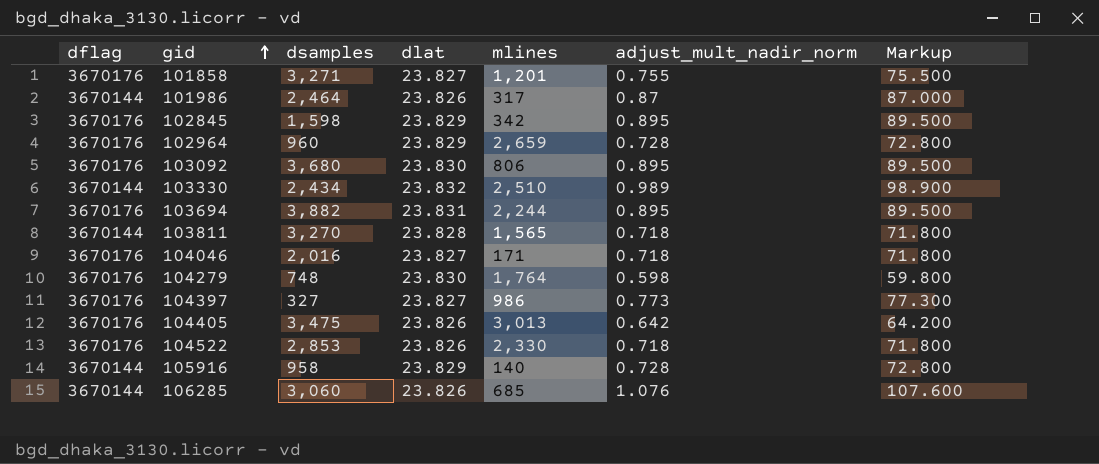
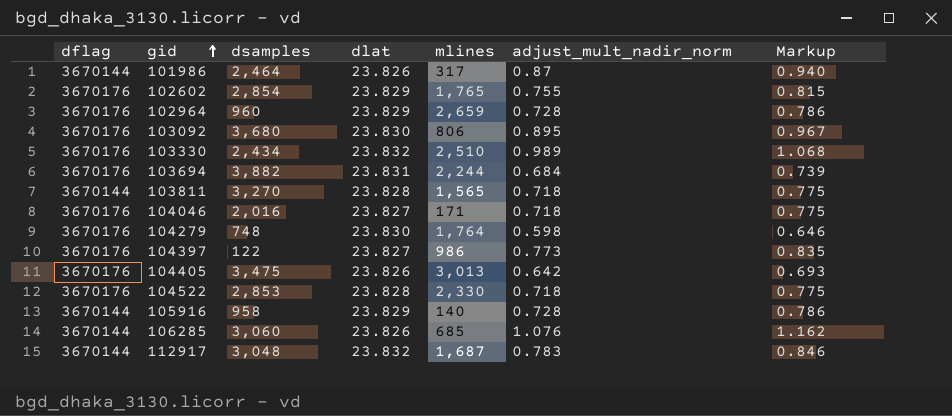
column Markup | formula: [adjust_mult_nadir_norm] * 100 -> [adjust_mult_nadir_norm] * 1.08
row 101858: 3670176 | 3,271 | 23.827 | 1,201 | 0.755 | 75.500 -> none
row 102845: 3670176 | 1,598 | 23.829 | 342 | 0.895 | 89.500 -> none
row 102602: none -> 3670176 | 2,854 | 23.829 | 1,765 | 0.755 | 0.815
103330 | dflag: 3670144 -> 3670176
103694 | adjust_mult_nadir_norm: 0.895 -> 0.684
104397 | dsamples: 327 -> 122
104522 | dlat: 23.826 -> 23.828
row 112917: none -> 3670144 | 3,048 | 23.832 | 1,687 | 0.783 | 0.846

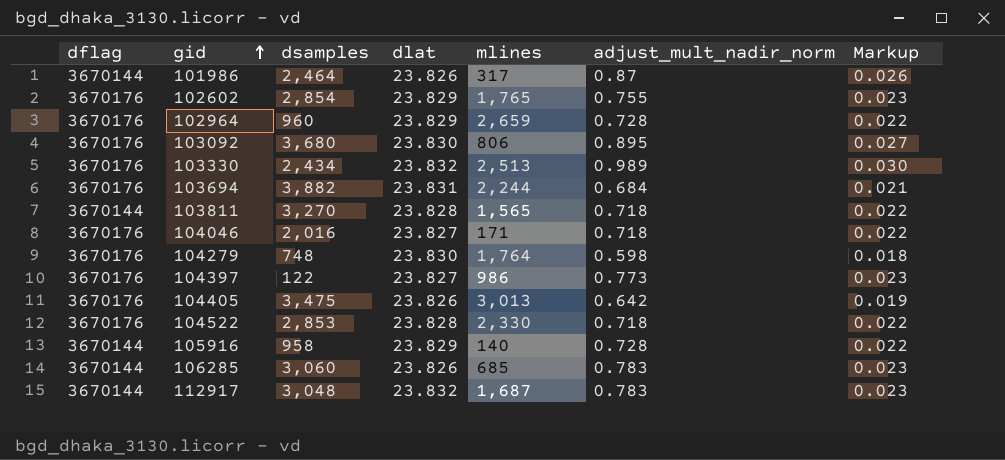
column Markup | formula: [adjust_mult_nadir_norm] * 1.08 -> [adjust_mult_nadir_norm] * 0.03
103330 | mlines: 2,510 -> 2,513
106285 | adjust_mult_nadir_norm: 1.076 -> 0.783

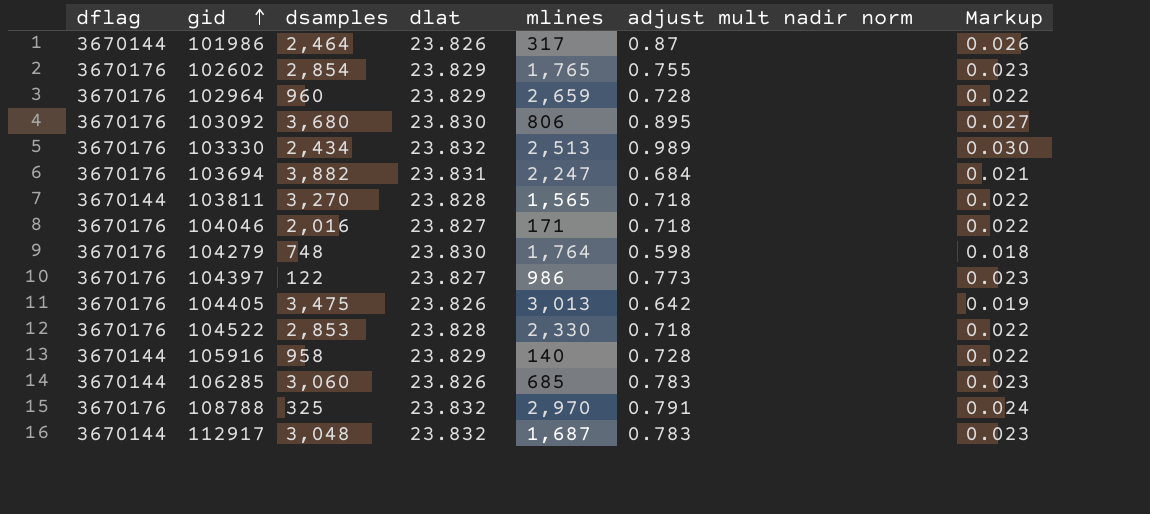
column name: adjust_mult_nadir_norm -> adjust mult nadir norm
103694 | mlines: 2,244 -> 2,247
row 108788: none -> 3670176 | 325 | 23.832 | 2,970 | 0.791 | 0.024

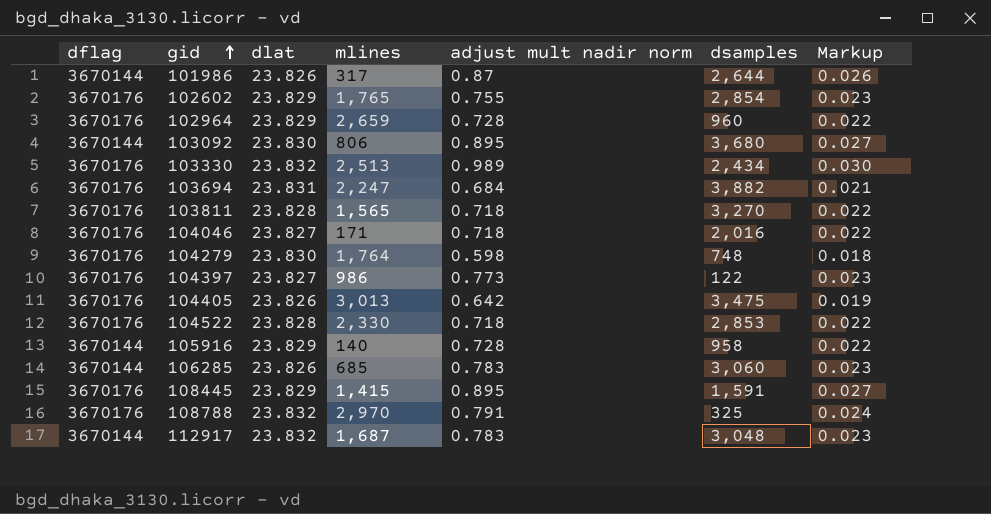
column dsamples | position: 3 -> 6
101986 | dsamples: 2,464 -> 2,644
103092 | dflag: 3670176 -> 3670144
103811 | dflag: 3670144 -> 3670176
row 108445: none -> 3670176 | 23.829 | 1,415 | 0.895 | 1,591 | 0.027

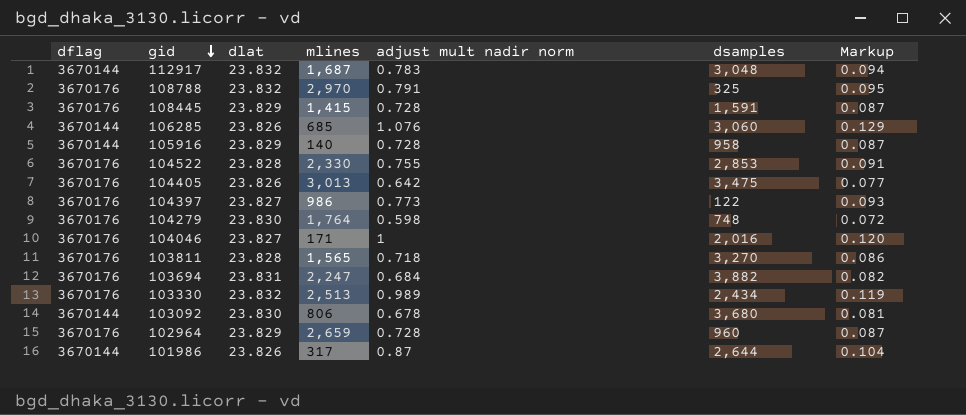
row order: gid ascending -> gid descending
column Markup | formula: [adjust mult nadir norm] * 0.03 -> [adjust mult nadir norm] * 0.12
row 102602: 3670176 | 23.829 | 1,765 | 0.755 | 2,854 | 0.023 -> none
108445 | adjust mult nadir norm: 0.895 -> 0.728
106285 | adjust mult nadir norm: 0.783 -> 1.076
104522 | adjust mult nadir norm: 0.718 -> 0.755
104046 | adjust mult nadir norm: 0.718 -> 1
103092 | adjust mult nadir norm: 0.895 -> 0.678

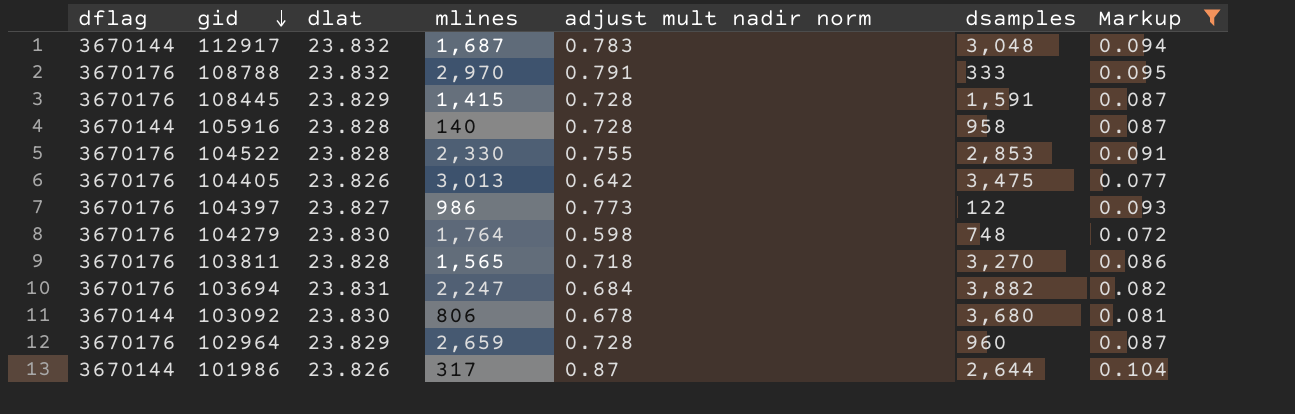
filter: none -> Markup <= 0.104
108788 | dsamples: 325 -> 333
105916 | dlat: 23.829 -> 23.828

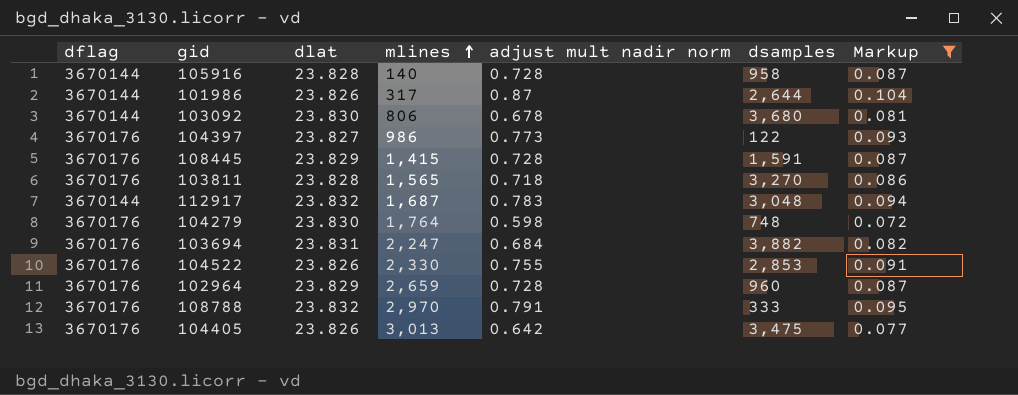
row order: gid descending -> mlines ascending
104522 | dlat: 23.828 -> 23.826

